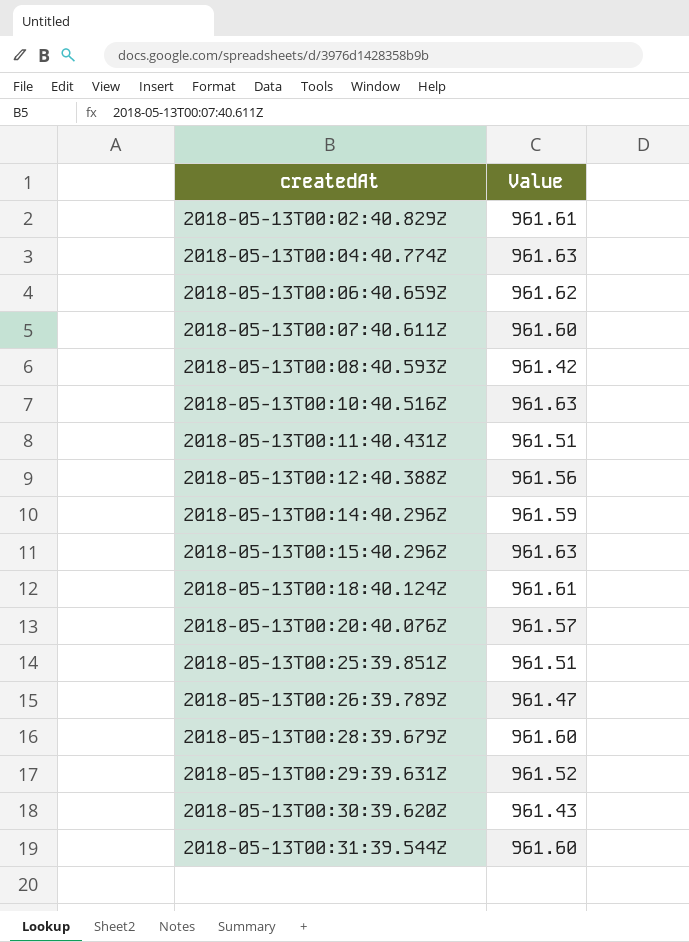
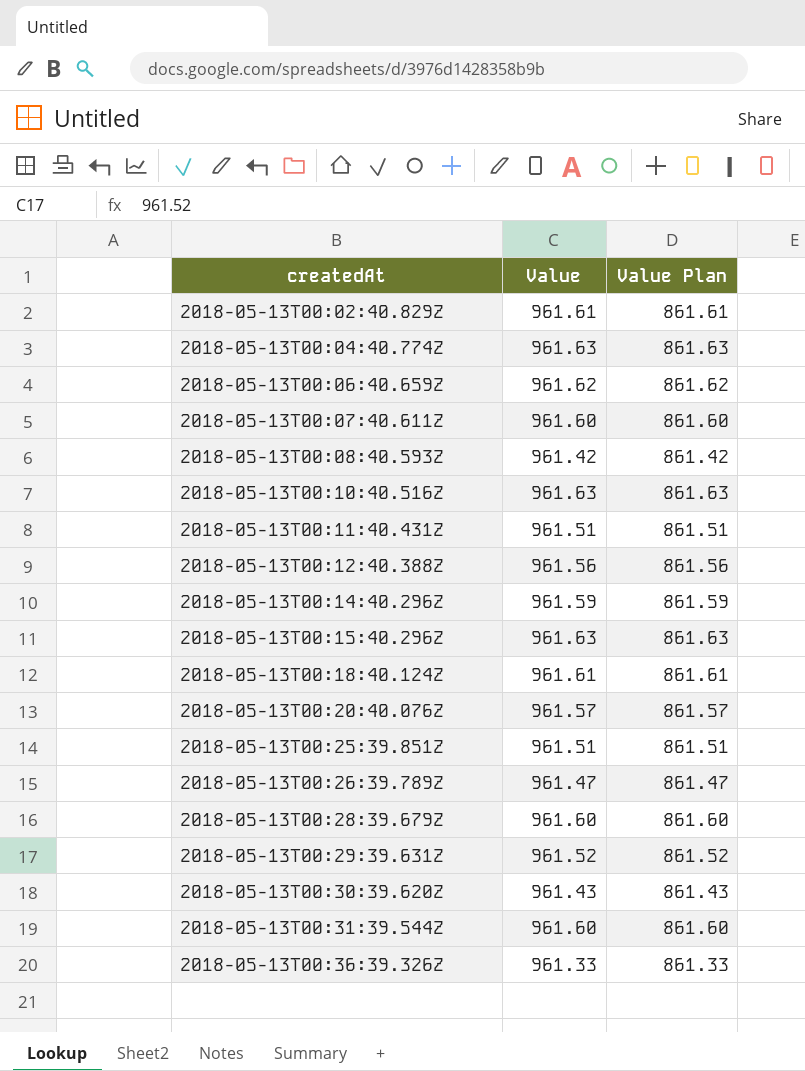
column Value Plan | formula: none -> [Value] - 100
row 2018-05-13T00:36:39.326Z: none -> 961.33 | 861.33

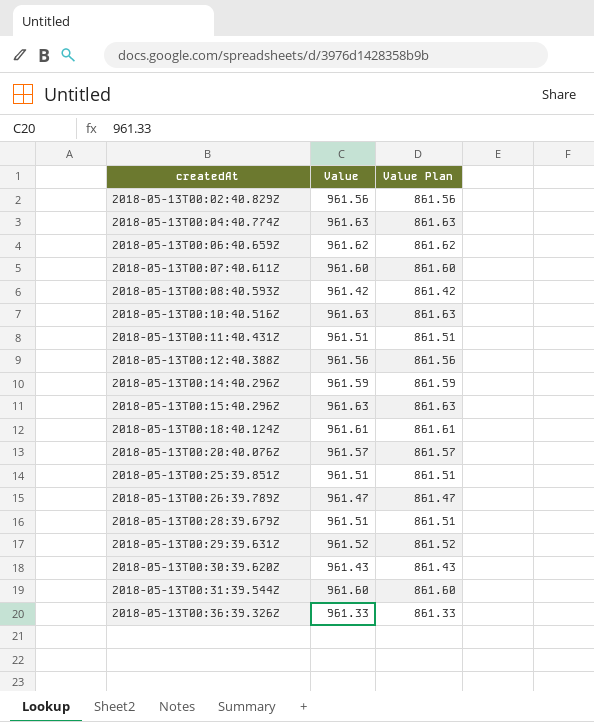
2018-05-13T00:02:40.829Z | Value: 961.61 -> 961.56
2018-05-13T00:02:40.829Z | Value Plan: 861.61 -> 861.56
2018-05-13T00:28:39.679Z | Value: 961.60 -> 961.51
2018-05-13T00:28:39.679Z | Value Plan: 861.60 -> 861.51

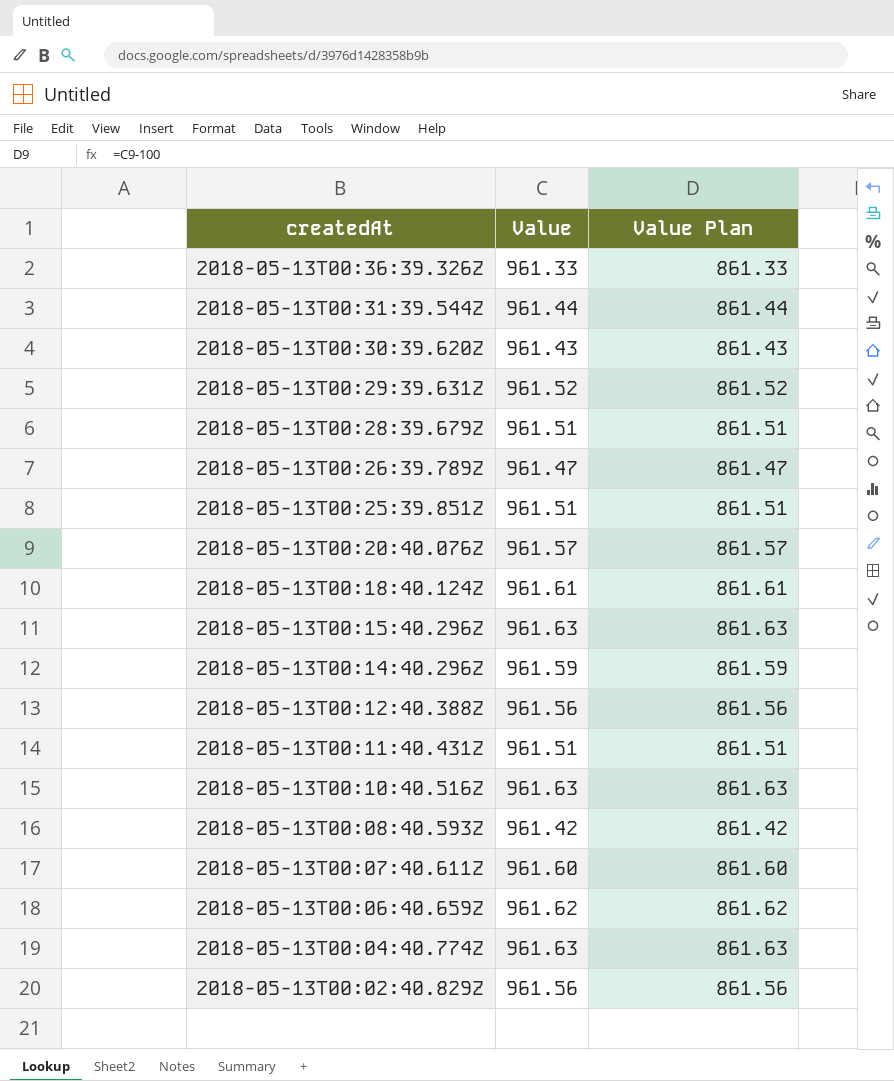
row order: createdAt ascending -> createdAt descending
2018-05-13T00:31:39.544Z | Value: 961.60 -> 961.44
2018-05-13T00:31:39.544Z | Value Plan: 861.60 -> 861.44

